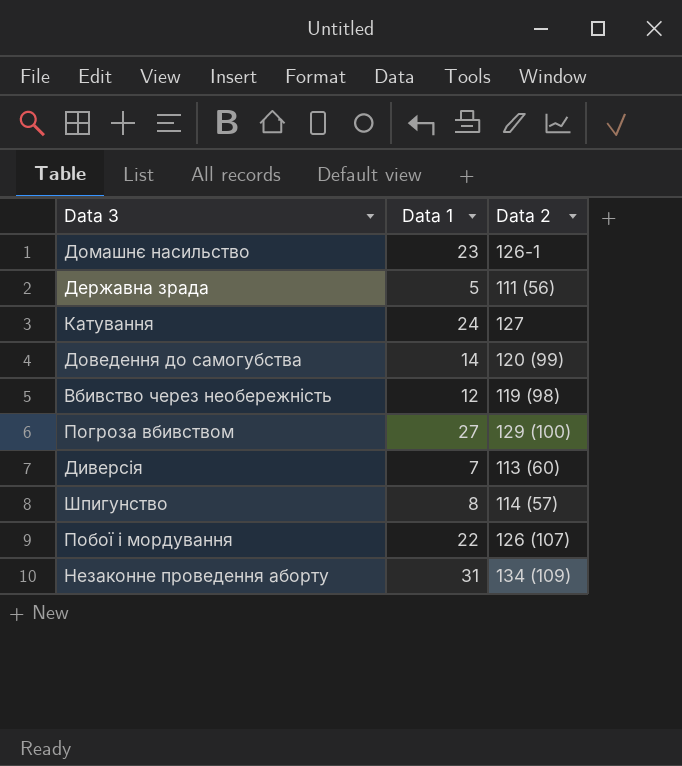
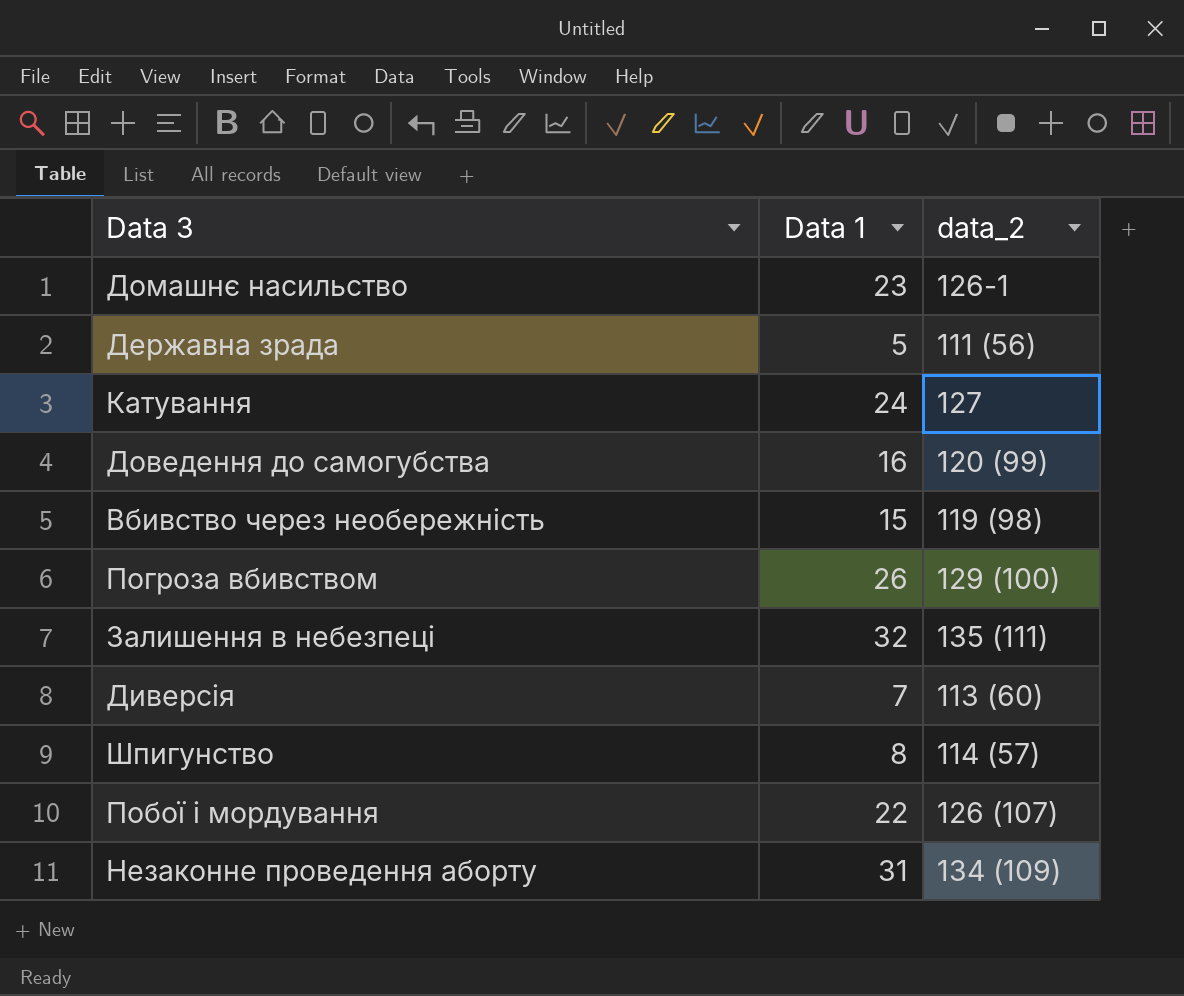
column name: Data 2 -> data_2
Доведення до самогубства | Data 1: 14 -> 16
Вбивство через необережність | Data 1: 12 -> 15
Погроза вбивством | Data 1: 27 -> 26
row Залишення в небезпеці: none -> 32 | 135 (111)

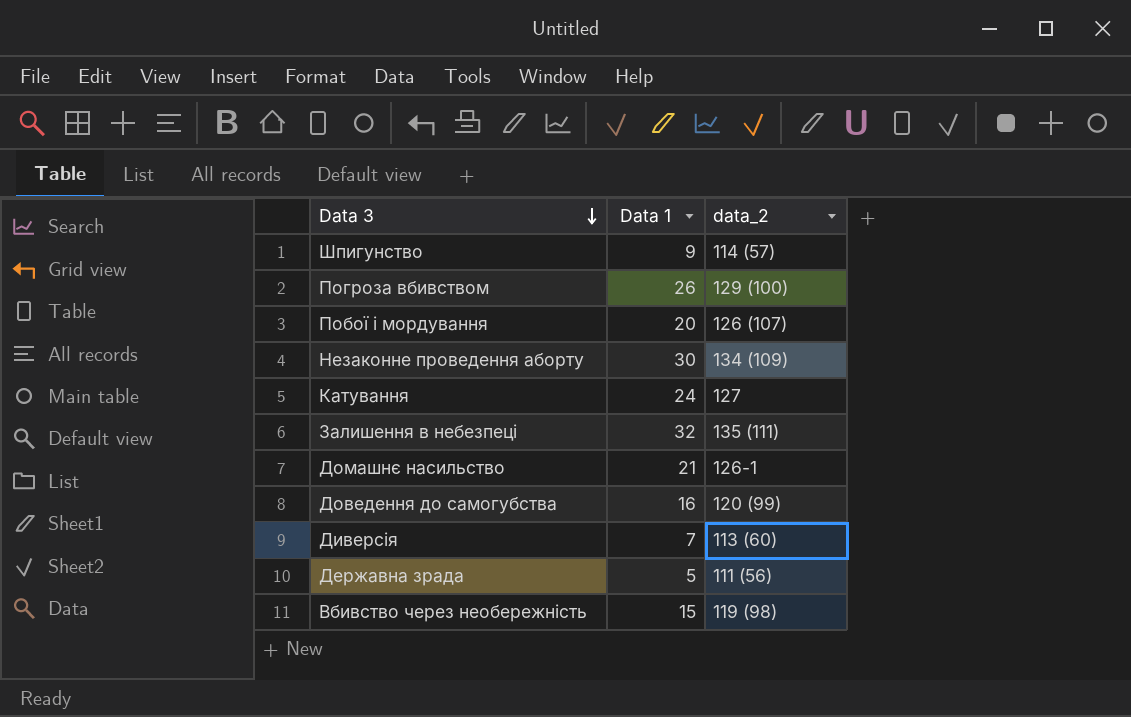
row order: none -> Data 3 descending
Шпигунство | Data 1: 8 -> 9
Побої і мордування | Data 1: 22 -> 20
Незаконне проведення аборту | Data 1: 31 -> 30
Домашнє насильство | Data 1: 23 -> 21

